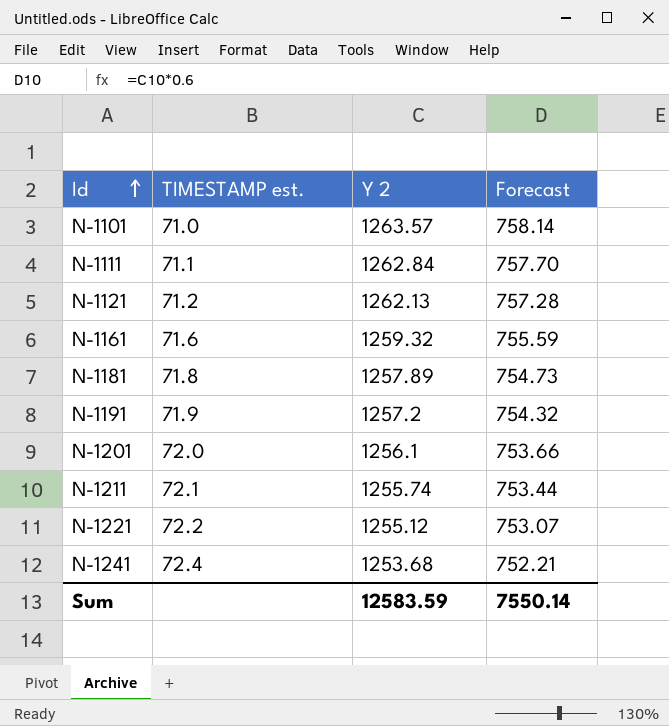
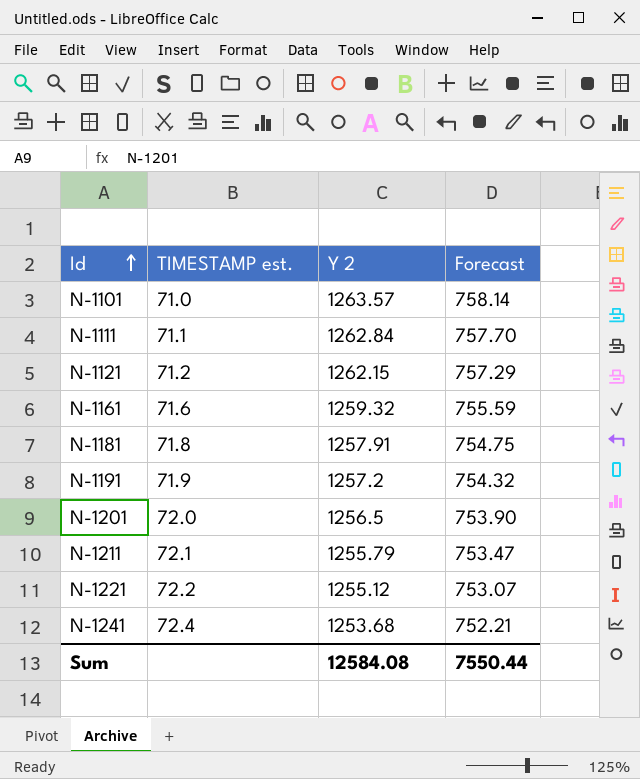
N-1121 | Y 2: 1262.13 -> 1262.15
N-1121 | Forecast: 757.28 -> 757.29
N-1181 | Y 2: 1257.89 -> 1257.91
N-1181 | Forecast: 754.73 -> 754.75
N-1201 | Y 2: 1256.1 -> 1256.5
N-1201 | Forecast: 753.66 -> 753.90
N-1211 | Y 2: 1255.74 -> 1255.79
N-1211 | Forecast: 753.44 -> 753.47
Sum | Y 2: 12583.59 -> 12584.08
Sum | Forecast: 7550.14 -> 7550.44

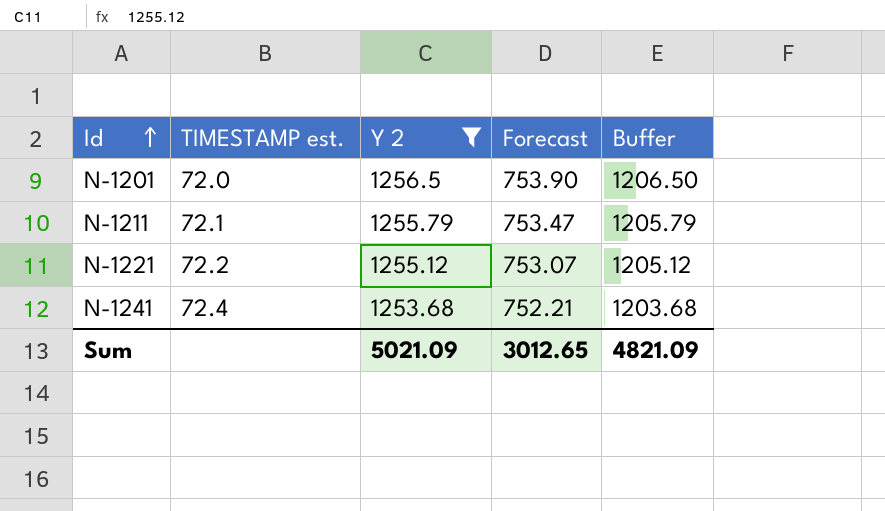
filter: none -> Y 2 <= 1256.5
column Buffer | formula: none -> [Y 2] - 50
Sum | Y 2: 12584.08 -> 5021.09
Sum | Forecast: 7550.44 -> 3012.65

